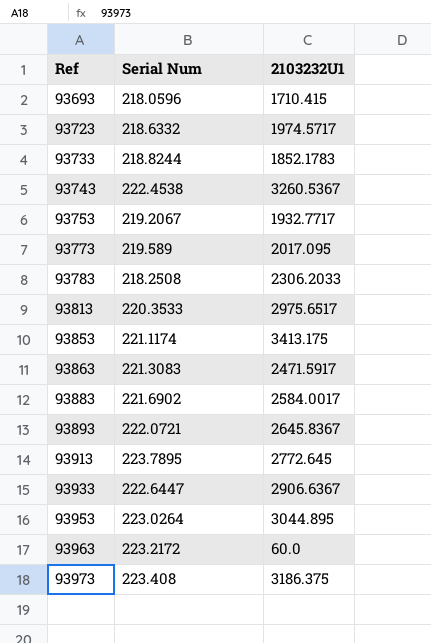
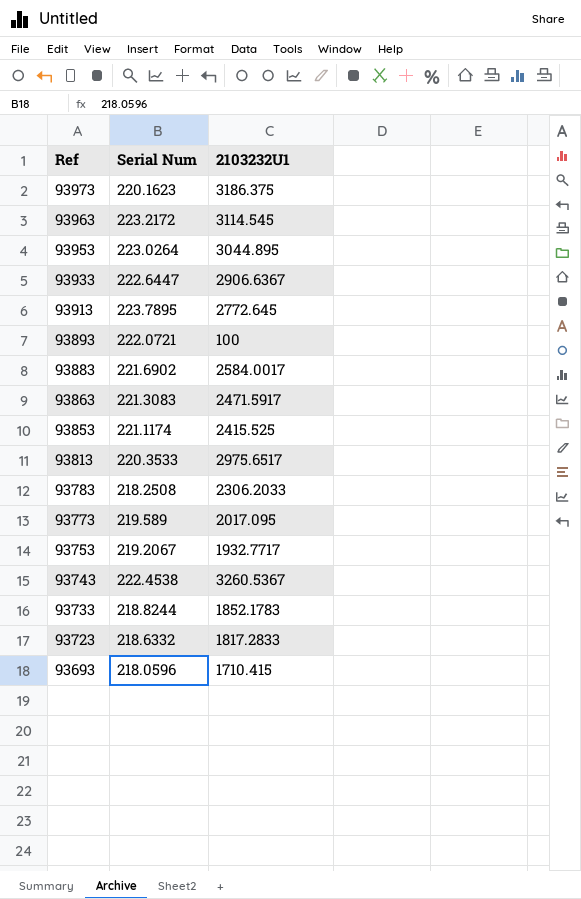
row order: Ref ascending -> Ref descending
93973 | Serial Num: 223.408 -> 220.1623
93963 | 2103232U1: 60.0 -> 3114.545
93893 | 2103232U1: 2645.8367 -> 100
93853 | 2103232U1: 3413.175 -> 2415.525
93723 | 2103232U1: 1974.5717 -> 1817.2833

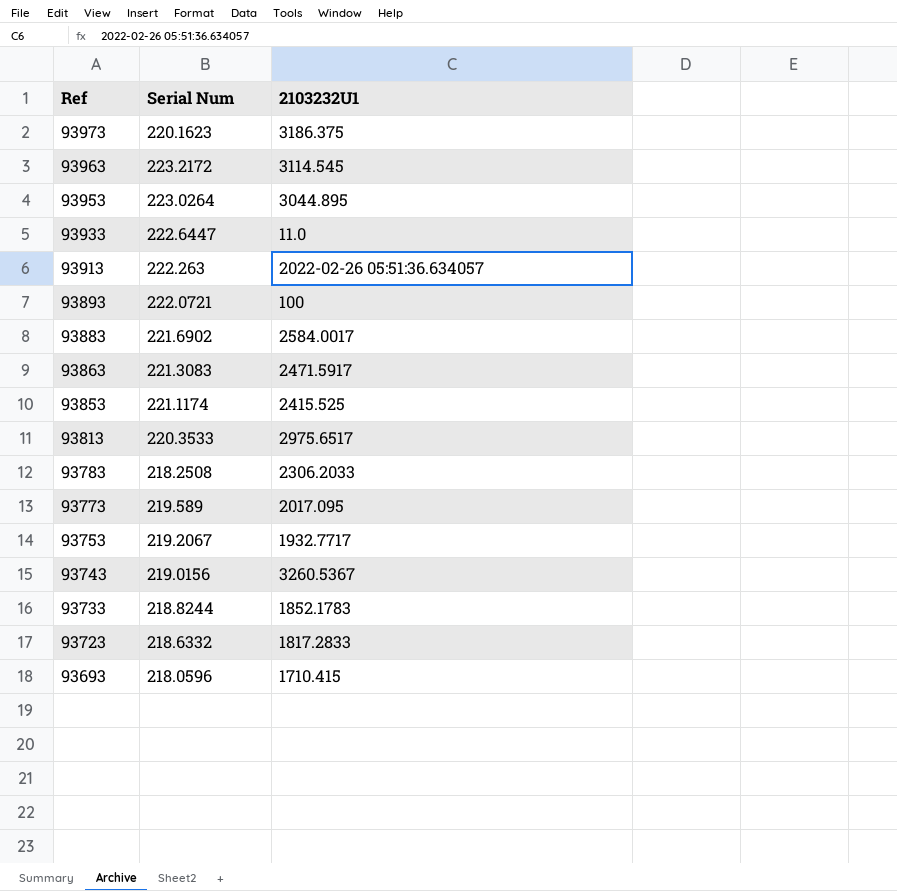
93933 | 2103232U1: 2906.6367 -> 11.0
93913 | Serial Num: 223.7895 -> 222.263
93913 | 2103232U1: 2772.645 -> 2022-02-26 05:51:36.634057
93743 | Serial Num: 222.4538 -> 219.0156

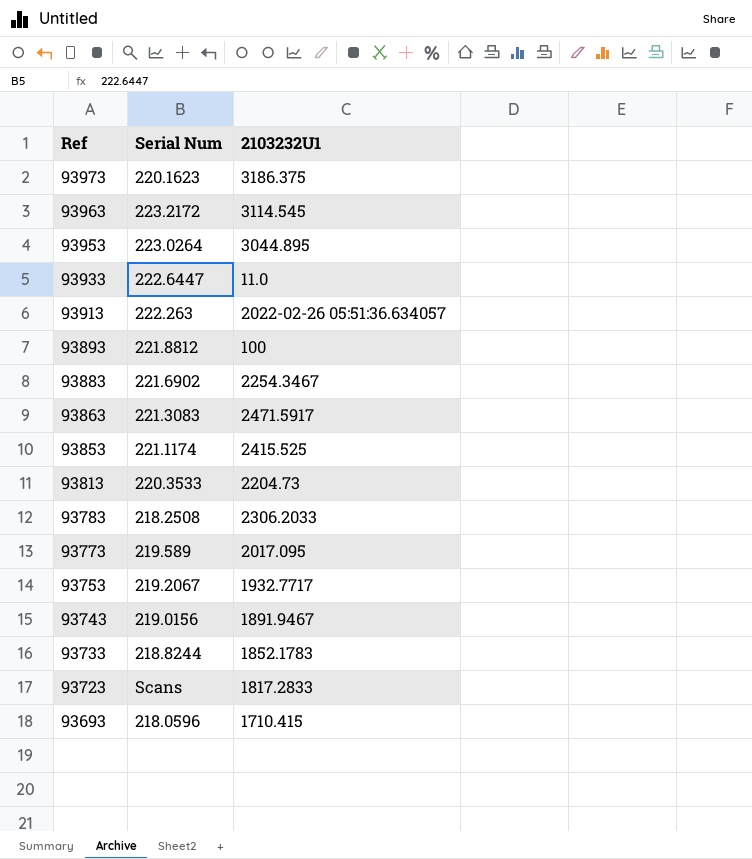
93893 | Serial Num: 222.0721 -> 221.8812
93883 | 2103232U1: 2584.0017 -> 2254.3467
93813 | 2103232U1: 2975.6517 -> 2204.73
93743 | 2103232U1: 3260.5367 -> 1891.9467
93723 | Serial Num: 218.6332 -> Scans

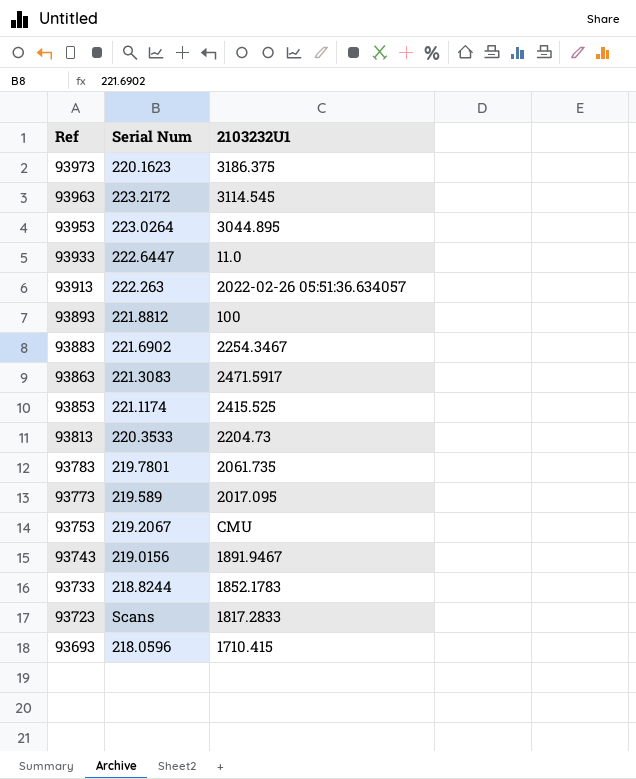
93783 | Serial Num: 218.2508 -> 219.7801
93783 | 2103232U1: 2306.2033 -> 2061.735
93753 | 2103232U1: 1932.7717 -> CMU

